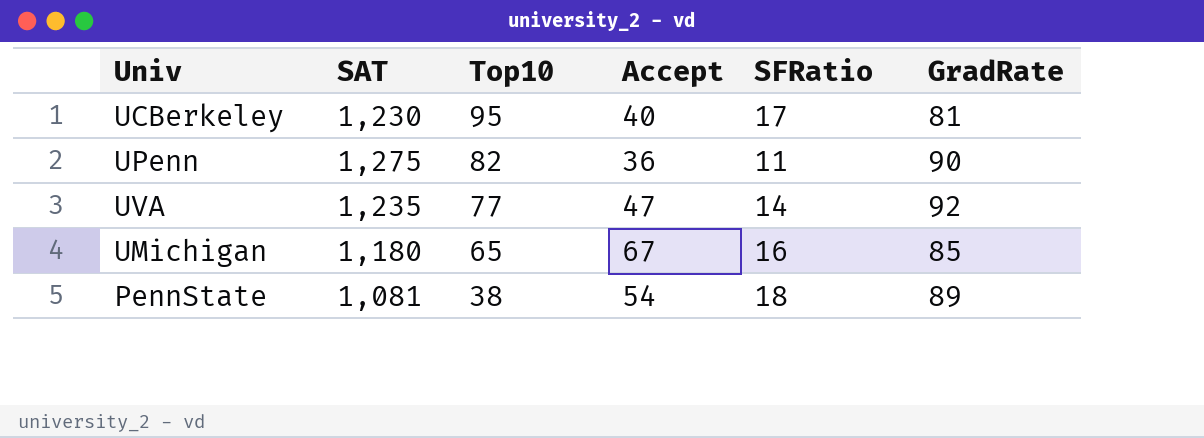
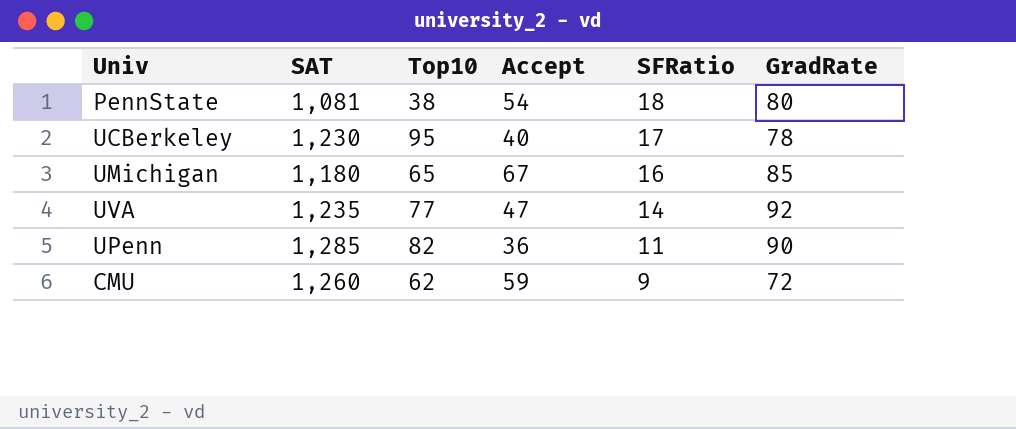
row order: Top10 descending -> SFRatio descending
PennState | GradRate: 89 -> 80
UCBerkeley | GradRate: 81 -> 78
UPenn | SAT: 1,275 -> 1,285
row CMU: none -> 1,260 | 62 | 59 | 9 | 72

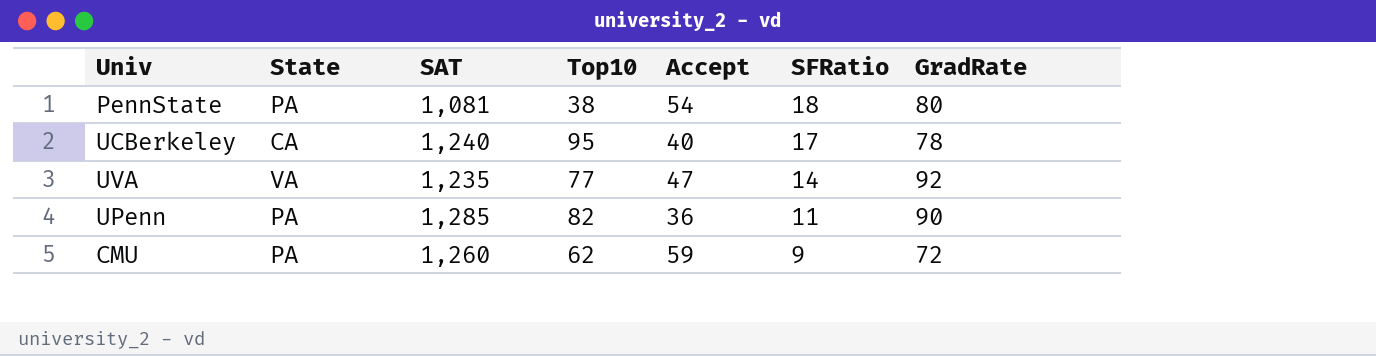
column State | position: none -> 2
row UMichigan: 1,180 | 65 | 67 | 16 | 85 -> none
UCBerkeley | SAT: 1,230 -> 1,240

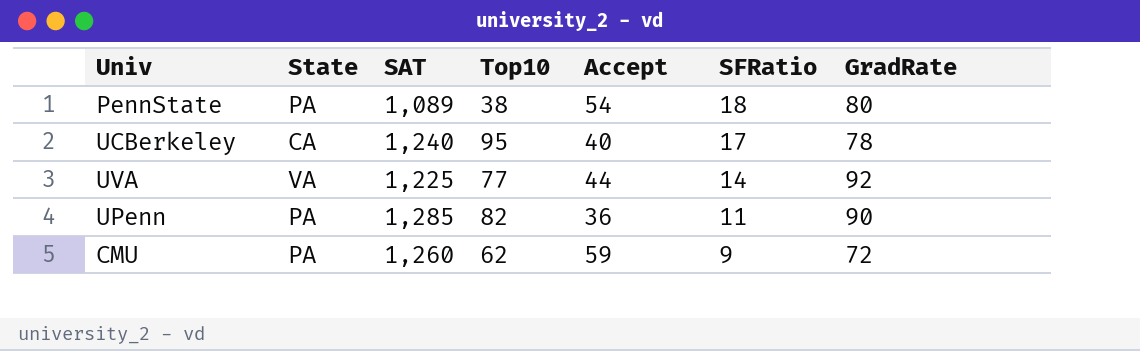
PennState | SAT: 1,081 -> 1,089
UVA | SAT: 1,235 -> 1,225
UVA | Accept: 47 -> 44

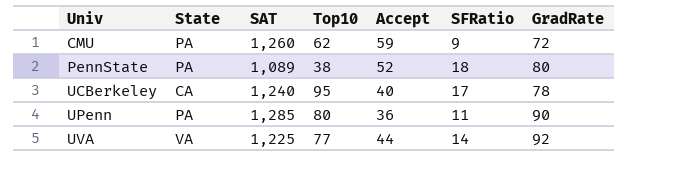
row order: SFRatio descending -> Univ ascending
PennState | Accept: 54 -> 52
UPenn | Top10: 82 -> 80

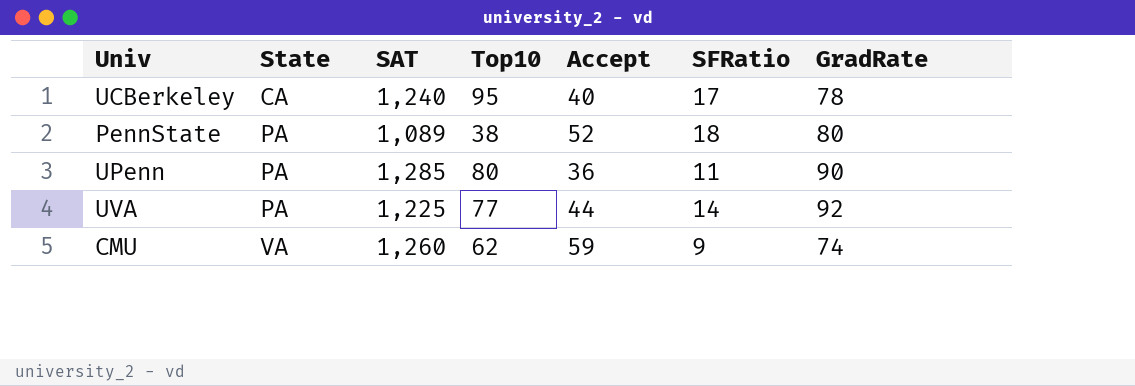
row order: Univ ascending -> State ascending
UVA | State: VA -> PA
CMU | State: PA -> VA
CMU | GradRate: 72 -> 74

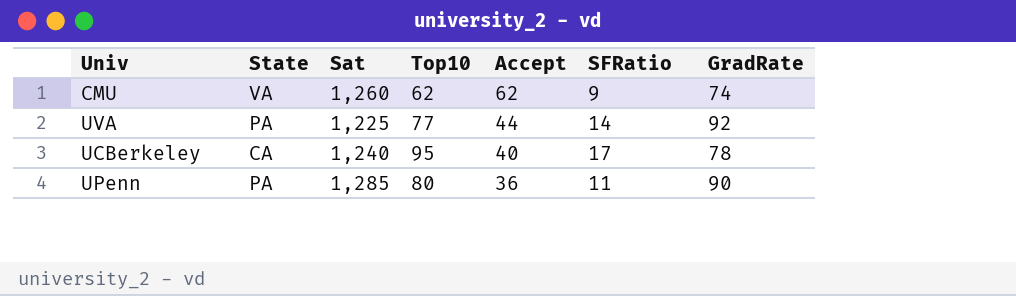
row order: State ascending -> Accept descending
column name: SAT -> Sat
row PennState: PA | 1,089 | 38 | 52 | 18 | 80 -> none
CMU | Accept: 59 -> 62

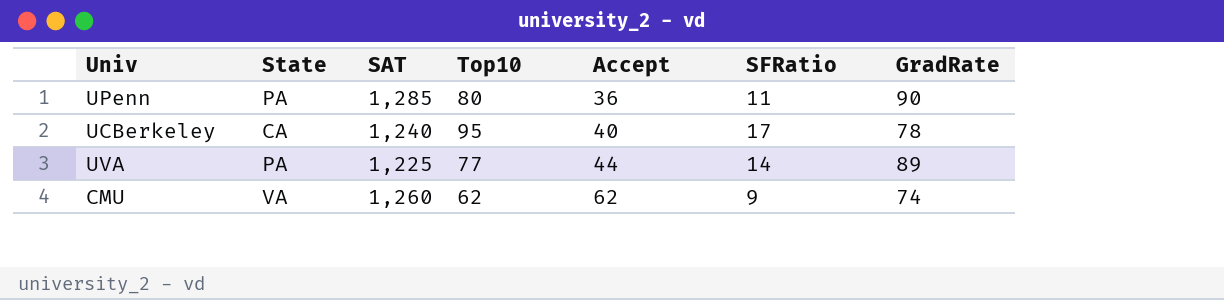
row order: Accept descending -> Accept ascending
column name: Sat -> SAT
UVA | GradRate: 92 -> 89

